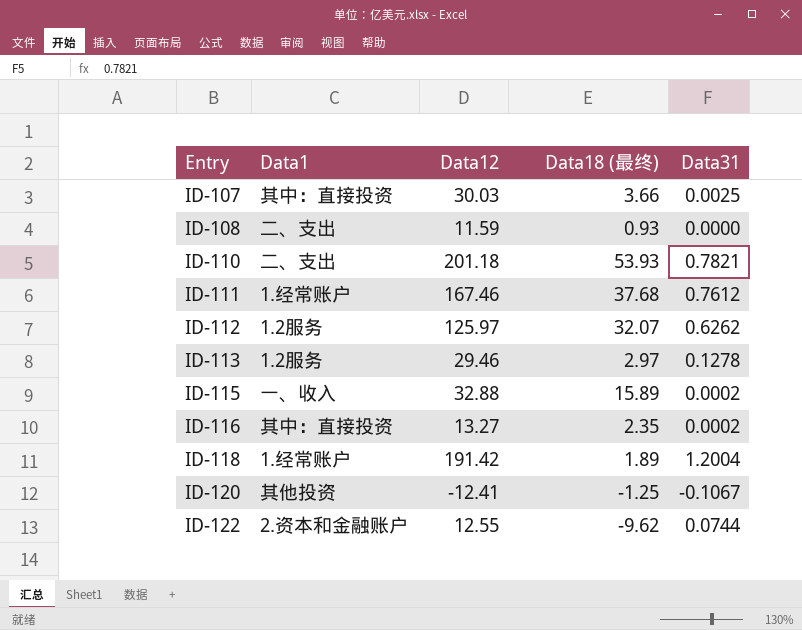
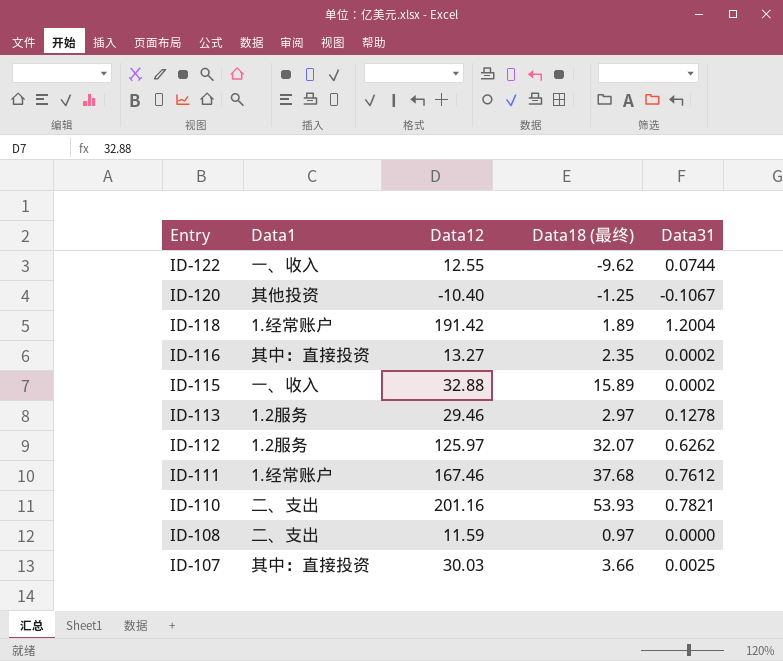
row order: Entry ascending -> Entry descending
ID-122 | Data1: 2.资本和金融账户 -> 一、收入
ID-120 | Data12: -12.41 -> -10.40
ID-110 | Data12: 201.18 -> 201.16
ID-108 | Data18 (最终): 0.93 -> 0.97

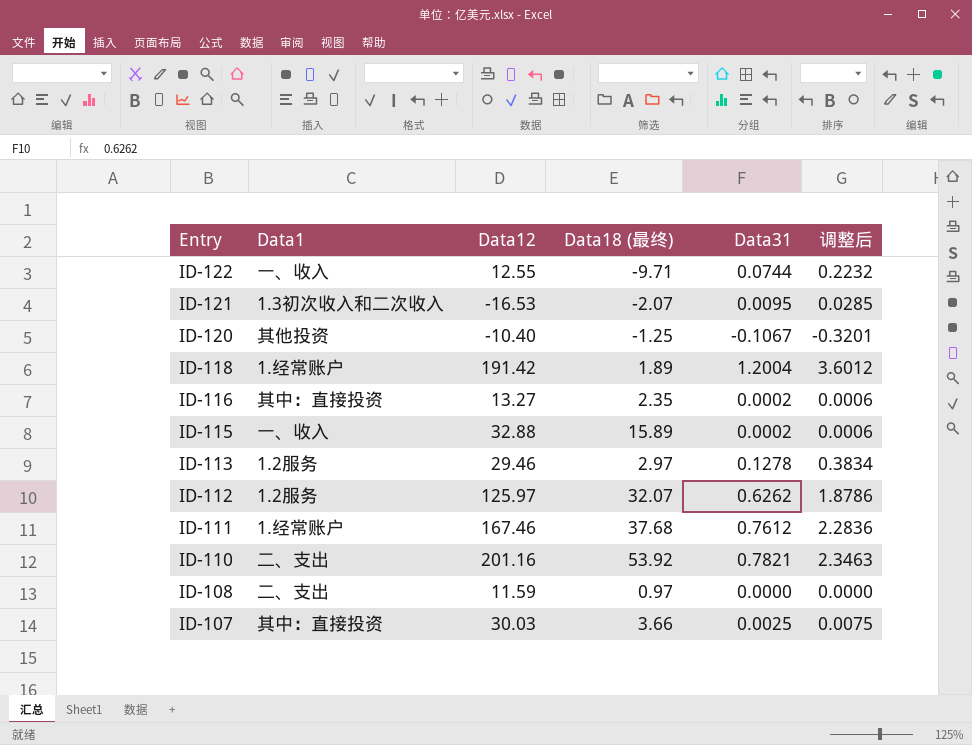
column 调整后 | formula: none -> [Data31] * 3
ID-122 | Data18 (最终): -9.62 -> -9.71
row ID-121: none -> 1.3初次收入和二次收入 | -16.53 | -2.07 | 0.0095 | 0.0285
ID-110 | Data18 (最终): 53.93 -> 53.92

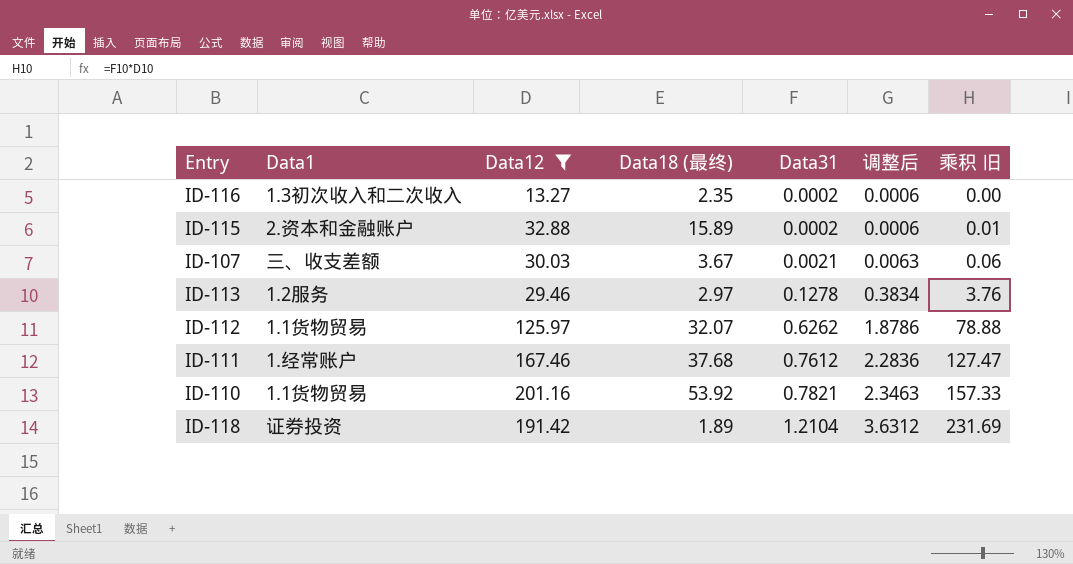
filter: none -> Data12 >= 13.27
row order: Entry descending -> Data31 ascending
column 乘积 旧 | formula: none -> [Data12] * [Data31]
ID-116 | Data1: 其中：直接投资 -> 1.3初次收入和二次收入
ID-115 | Data1: 一、收入 -> 2.资本和金融账户
ID-107 | Data1: 其中：直接投资 -> 三、收支差额
ID-107 | Data18 (最终): 3.66 -> 3.67
ID-107 | Data31: 0.0025 -> 0.0021
ID-107 | 调整后: 0.0075 -> 0.0063
ID-112 | Data1: 1.2服务 -> 1.1货物贸易
ID-110 | Data1: 二、支出 -> 1.1货物贸易
ID-118 | Data1: 1.经常账户 -> 证券投资
ID-118 | Data31: 1.2004 -> 1.2104
ID-118 | 调整后: 3.6012 -> 3.6312

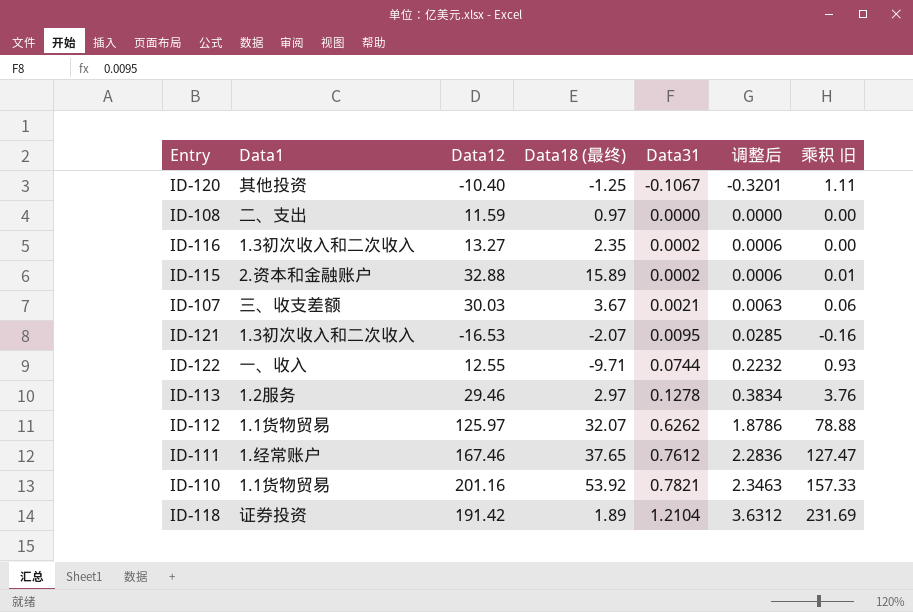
filter: Data12 >= 13.27 -> none
ID-111 | Data18 (最终): 37.68 -> 37.65

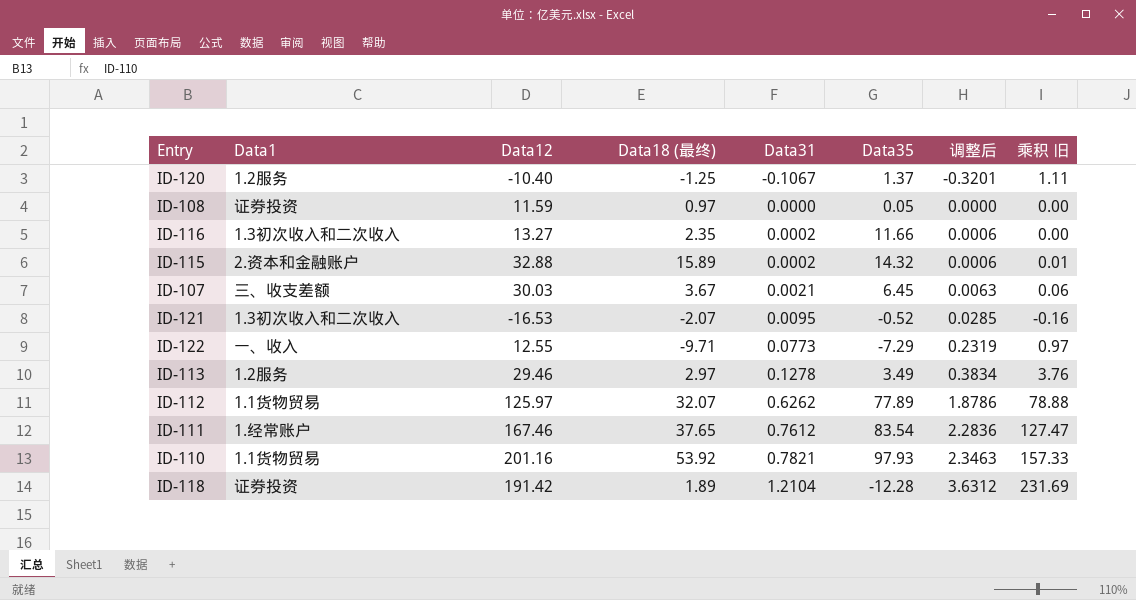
column Data35 | position: none -> 6
ID-120 | Data1: 其他投资 -> 1.2服务
ID-108 | Data1: 二、支出 -> 证券投资
ID-122 | Data31: 0.0744 -> 0.0773
ID-122 | 调整后: 0.2232 -> 0.2319
ID-122 | 乘积 旧: 0.93 -> 0.97

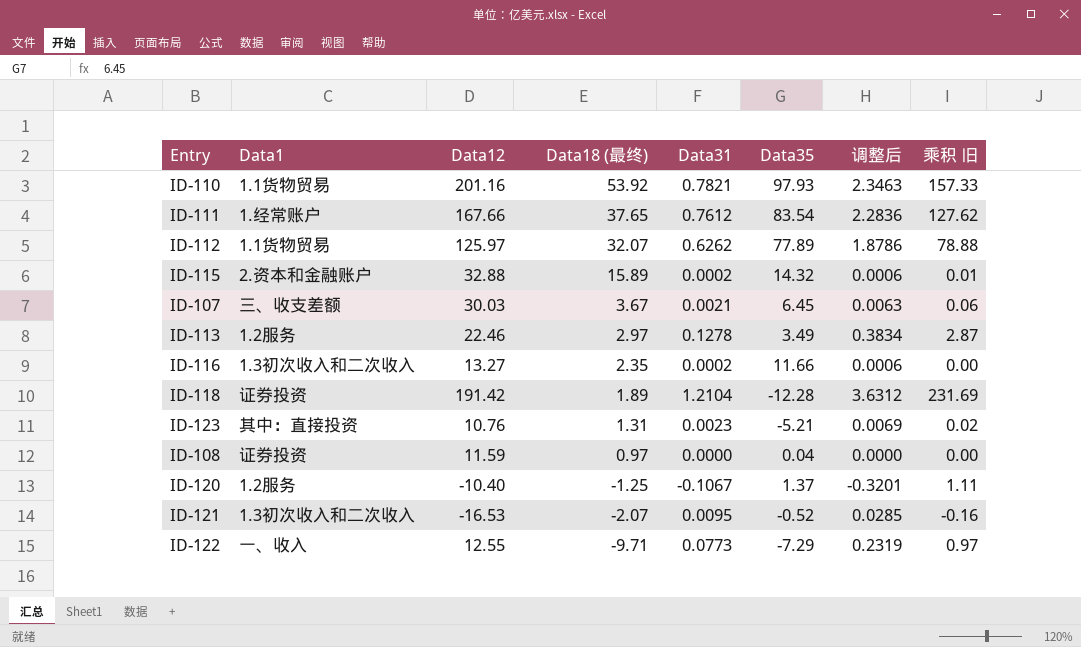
row order: Data31 ascending -> Data18 (最终) descending
ID-111 | Data12: 167.46 -> 167.66
ID-111 | 乘积 旧: 127.47 -> 127.62
ID-113 | Data12: 29.46 -> 22.46
ID-113 | 乘积 旧: 3.76 -> 2.87
row ID-123: none -> 其中：直接投资 | 10.76 | 1.31 | 0.0023 | -5.21 | 0.0069 | 0.02
ID-108 | Data35: 0.05 -> 0.04

